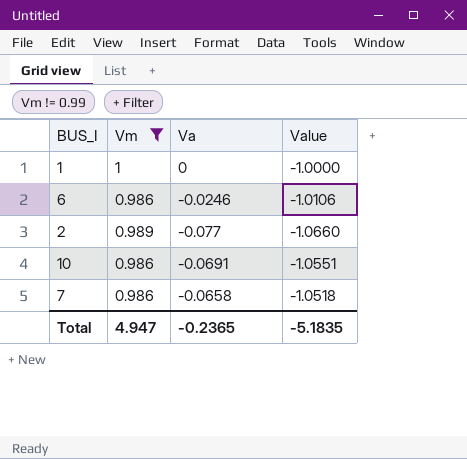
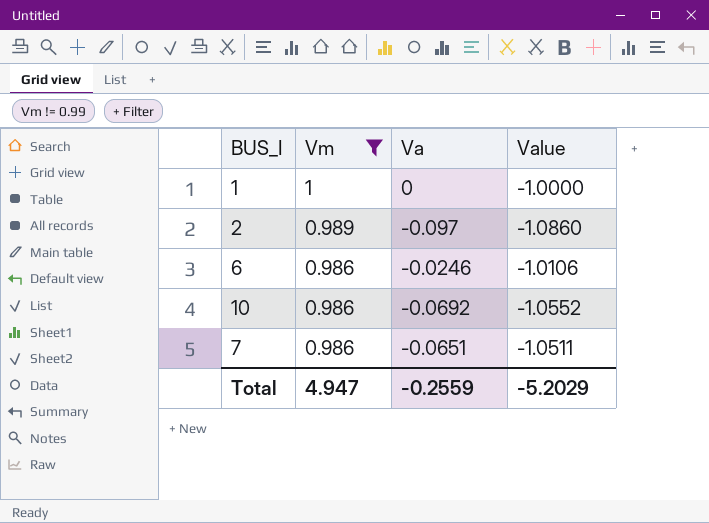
row order: none -> Vm descending
2 | Va: -0.077 -> -0.097
2 | Value: -1.0660 -> -1.0860
10 | Va: -0.0691 -> -0.0692
10 | Value: -1.0551 -> -1.0552
7 | Va: -0.0658 -> -0.0651
7 | Value: -1.0518 -> -1.0511
Total | Va: -0.2365 -> -0.2559
Total | Value: -5.1835 -> -5.2029

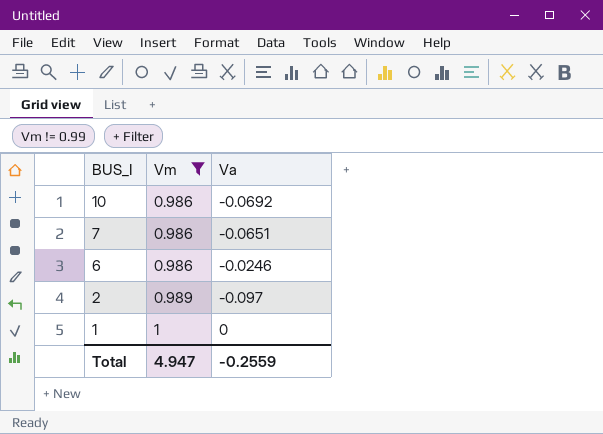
row order: Vm descending -> BUS_I descending
column Value | formula: [Va] - [Vm] -> none

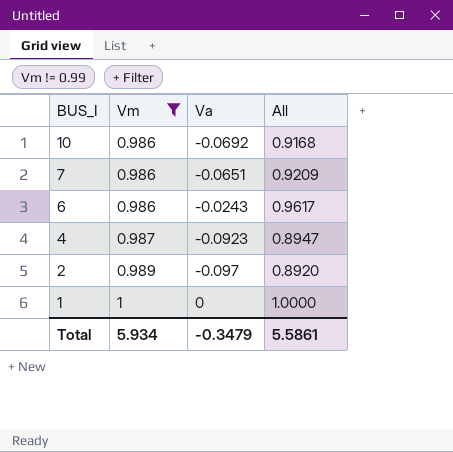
column All | formula: none -> [Vm] + [Va]
6 | Va: -0.0246 -> -0.0243
row 4: none -> 0.987 | -0.0923 | 0.8947
Total | Vm: 4.947 -> 5.934
Total | Va: -0.2559 -> -0.3479

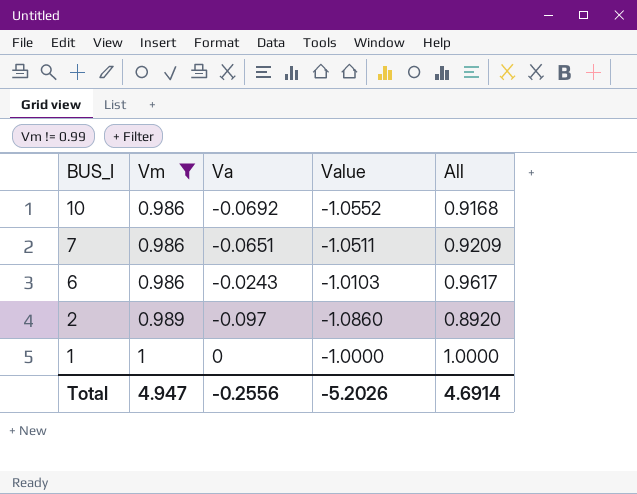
column Value | formula: none -> [Va] - [Vm]
row 4: 0.987 | -0.0923 | 0.8947 -> none
Total | Vm: 5.934 -> 4.947
Total | Va: -0.3479 -> -0.2556
Total | All: 5.5861 -> 4.6914

